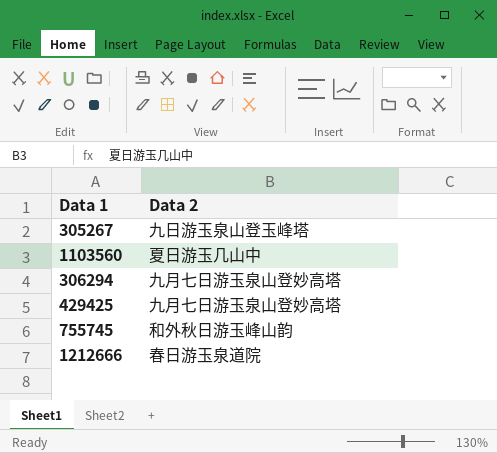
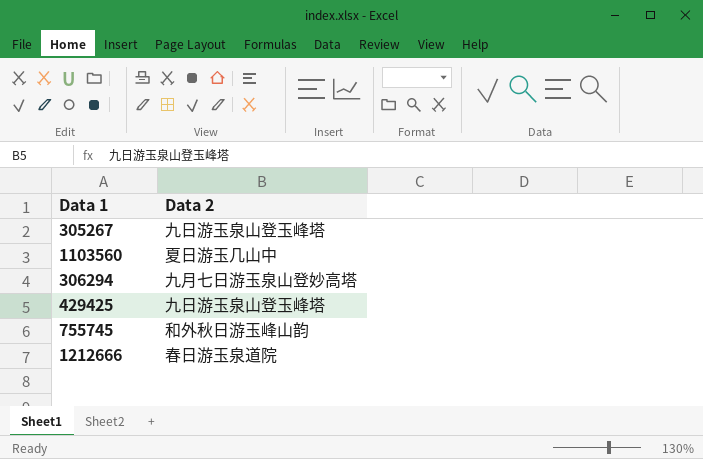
429425 | Data 2: 九月七日游玉泉山登妙高塔 -> 九日游玉泉山登玉峰塔

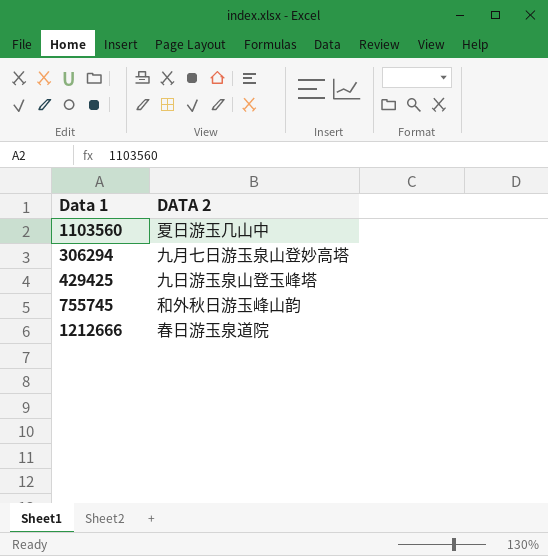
column name: Data 2 -> DATA 2
row 305267: 九日游玉泉山登玉峰塔 -> none

